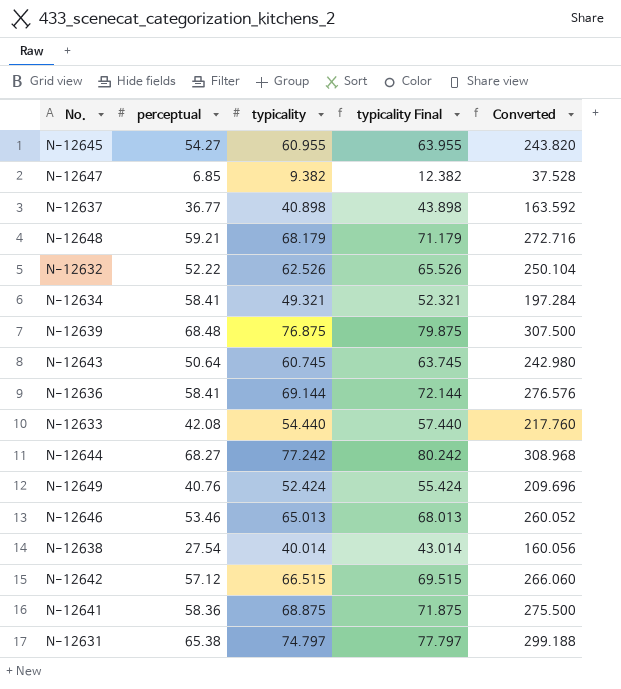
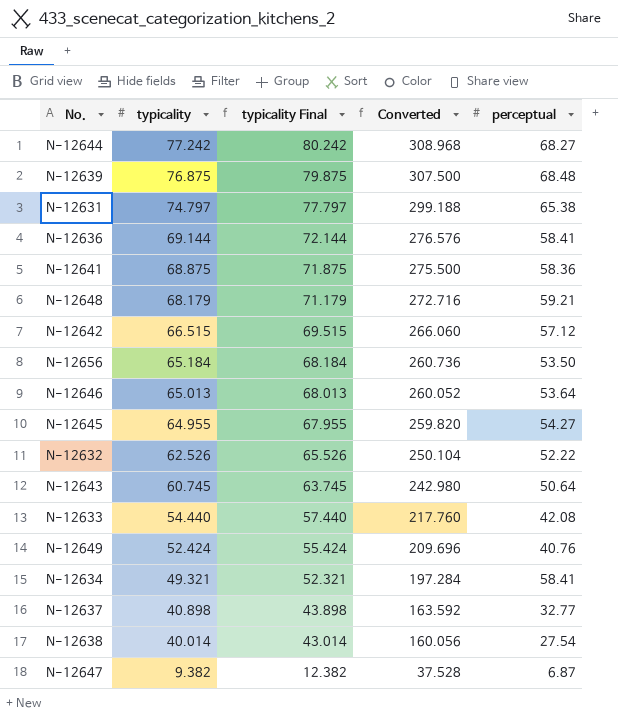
row order: none -> typicality descending
column perceptual | position: 2 -> 5
row N-12656: none -> 65.184 | 68.184 | 260.736 | 53.50
N-12646 | perceptual: 53.46 -> 53.64
N-12645 | typicality: 60.955 -> 64.955
N-12645 | typicality Final: 63.955 -> 67.955
N-12645 | Converted: 243.820 -> 259.820
N-12637 | perceptual: 36.77 -> 32.77
N-12647 | perceptual: 6.85 -> 6.87

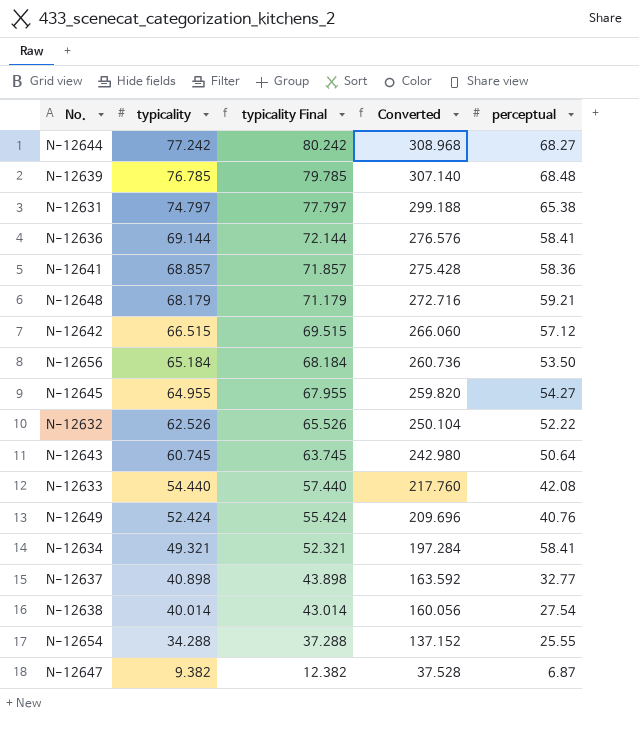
row N-12646: 65.013 | 68.013 | 260.052 | 53.64 -> none
N-12639 | typicality: 76.875 -> 76.785
N-12639 | typicality Final: 79.875 -> 79.785
N-12639 | Converted: 307.500 -> 307.140
N-12641 | typicality: 68.875 -> 68.857
N-12641 | typicality Final: 71.875 -> 71.857
N-12641 | Converted: 275.500 -> 275.428
row N-12654: none -> 34.288 | 37.288 | 137.152 | 25.55

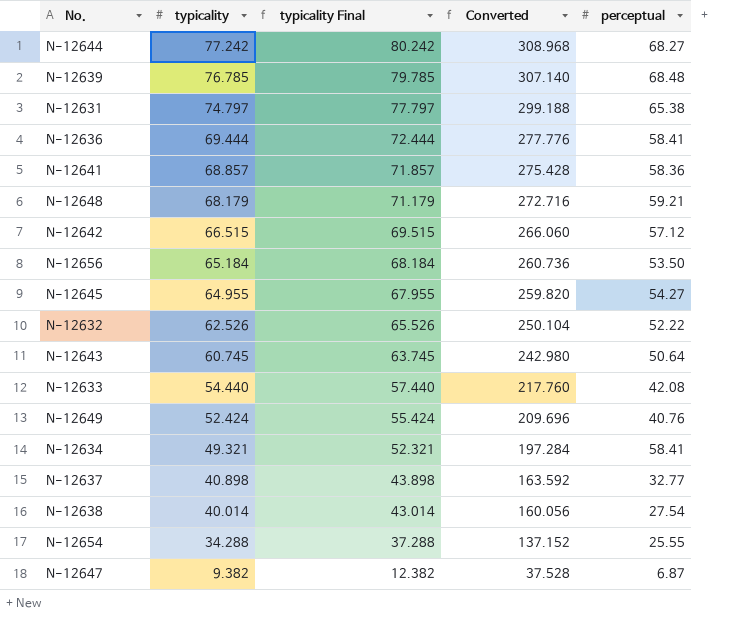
N-12636 | typicality: 69.144 -> 69.444
N-12636 | typicality Final: 72.144 -> 72.444
N-12636 | Converted: 276.576 -> 277.776

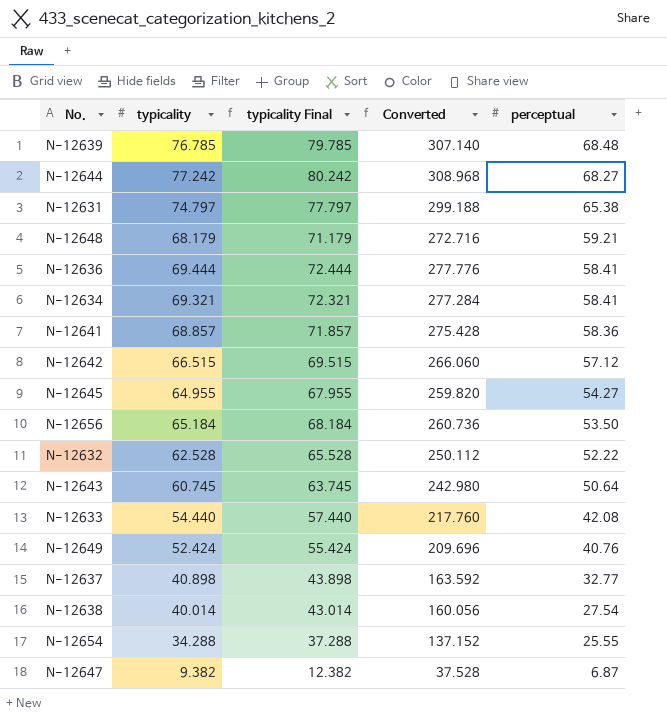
row order: typicality descending -> perceptual descending
N-12634 | typicality: 49.321 -> 69.321
N-12634 | typicality Final: 52.321 -> 72.321
N-12634 | Converted: 197.284 -> 277.284
N-12632 | typicality: 62.526 -> 62.528
N-12632 | typicality Final: 65.526 -> 65.528
N-12632 | Converted: 250.104 -> 250.112

